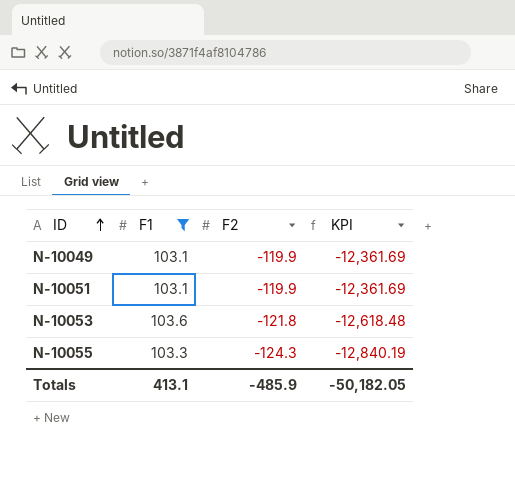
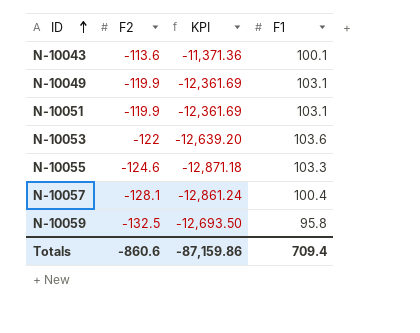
filter: F1 >= 103.1 -> none
column F1 | position: 2 -> 4
N-10053 | F2: -121.8 -> -122
N-10053 | KPI: -12,618.48 -> -12,639.20
N-10055 | F2: -124.3 -> -124.6
N-10055 | KPI: -12,840.19 -> -12,871.18
Totals | F2: -485.9 -> -860.6
Totals | KPI: -50,182.05 -> -87,159.86
Totals | F1: 413.1 -> 709.4

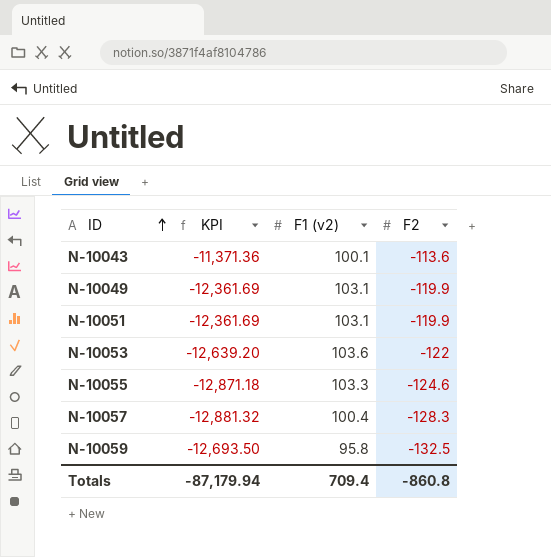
column name: F1 -> F1 (v2)
column F2 | position: 2 -> 4
N-10057 | KPI: -12,861.24 -> -12,881.32
N-10057 | F2: -128.1 -> -128.3
Totals | KPI: -87,159.86 -> -87,179.94
Totals | F2: -860.6 -> -860.8

